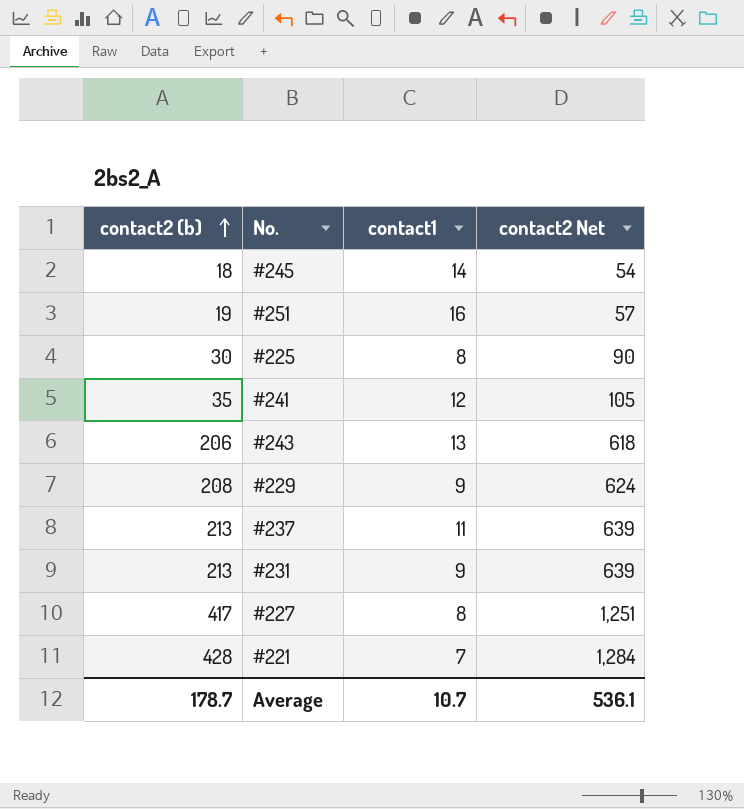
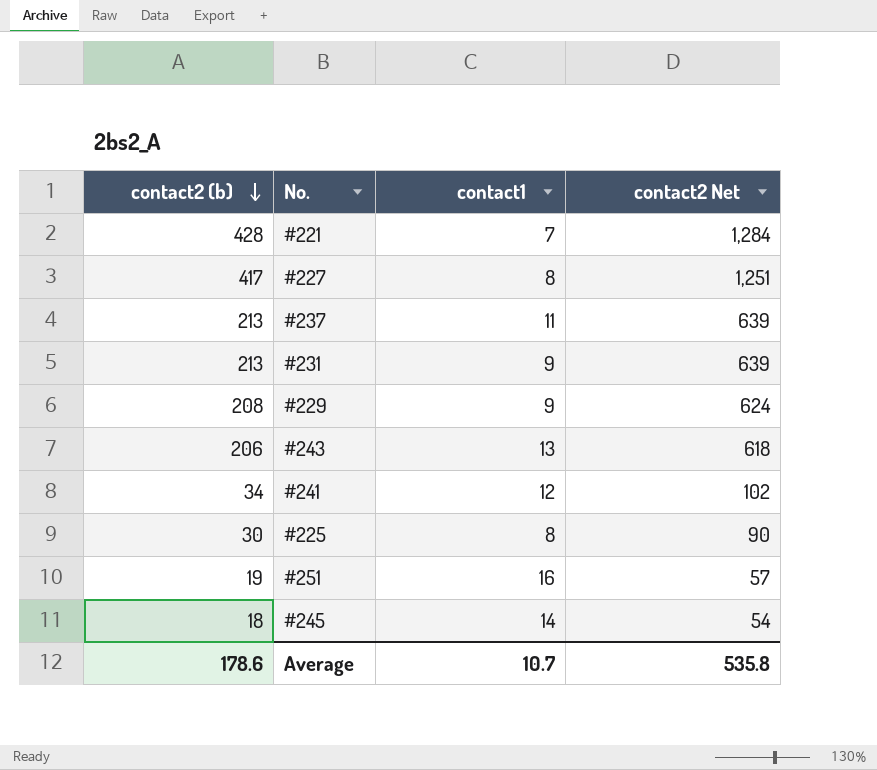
row order: contact2 (b) ascending -> contact2 (b) descending
#241 | contact2 (b): 35 -> 34
#241 | contact2 Net: 105 -> 102
Average | contact2 (b): 178.7 -> 178.6
Average | contact2 Net: 536.1 -> 535.8

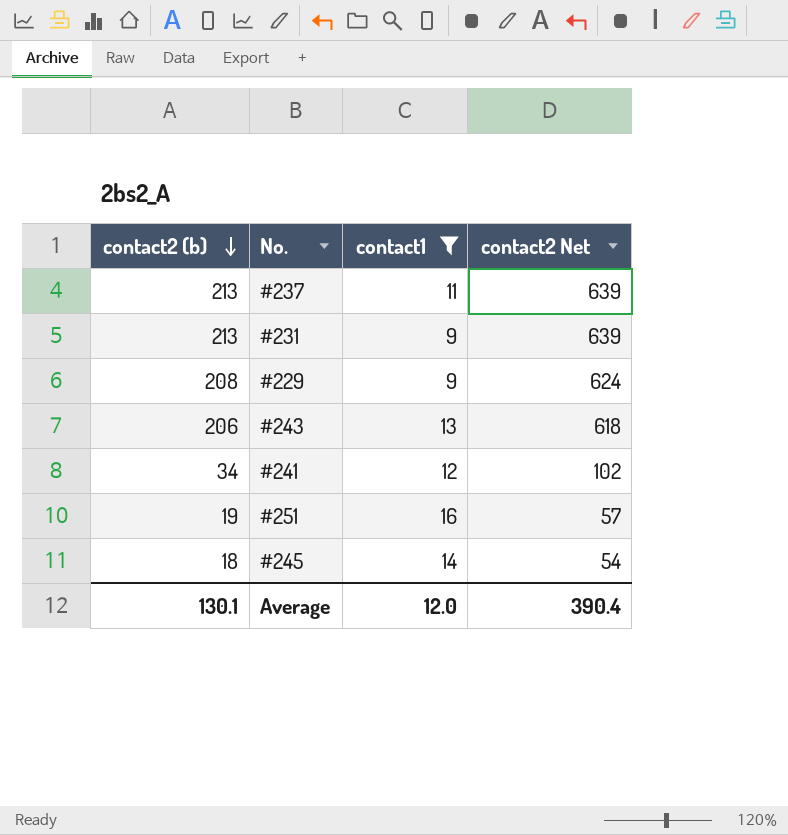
filter: none -> contact1 >= 9
Average | contact2 (b): 178.6 -> 130.1
Average | contact1: 10.7 -> 12.0
Average | contact2 Net: 535.8 -> 390.4

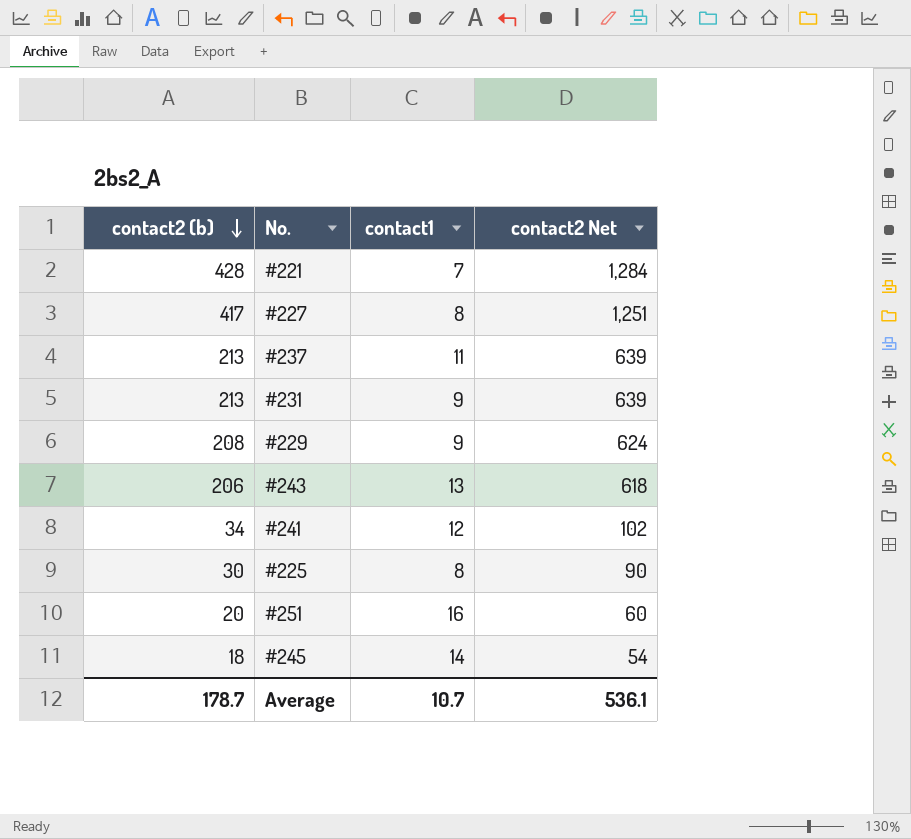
filter: contact1 >= 9 -> none
#251 | contact2 (b): 19 -> 20
#251 | contact2 Net: 57 -> 60
Average | contact2 (b): 130.1 -> 178.7
Average | contact1: 12.0 -> 10.7
Average | contact2 Net: 390.4 -> 536.1

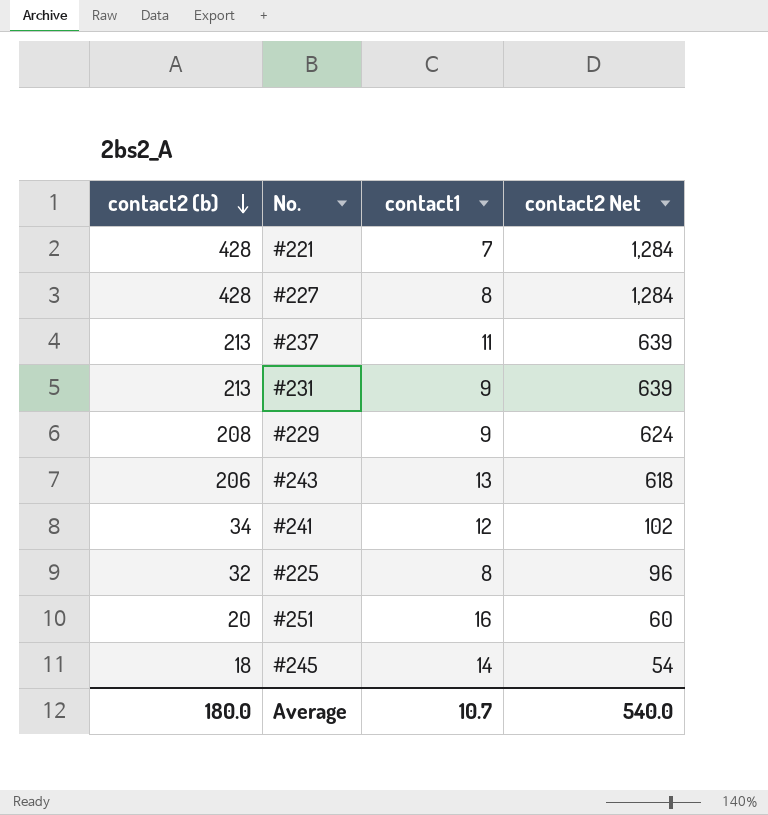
#227 | contact2 (b): 417 -> 428
#227 | contact2 Net: 1,251 -> 1,284
#225 | contact2 (b): 30 -> 32
#225 | contact2 Net: 90 -> 96
Average | contact2 (b): 178.7 -> 180.0
Average | contact2 Net: 536.1 -> 540.0

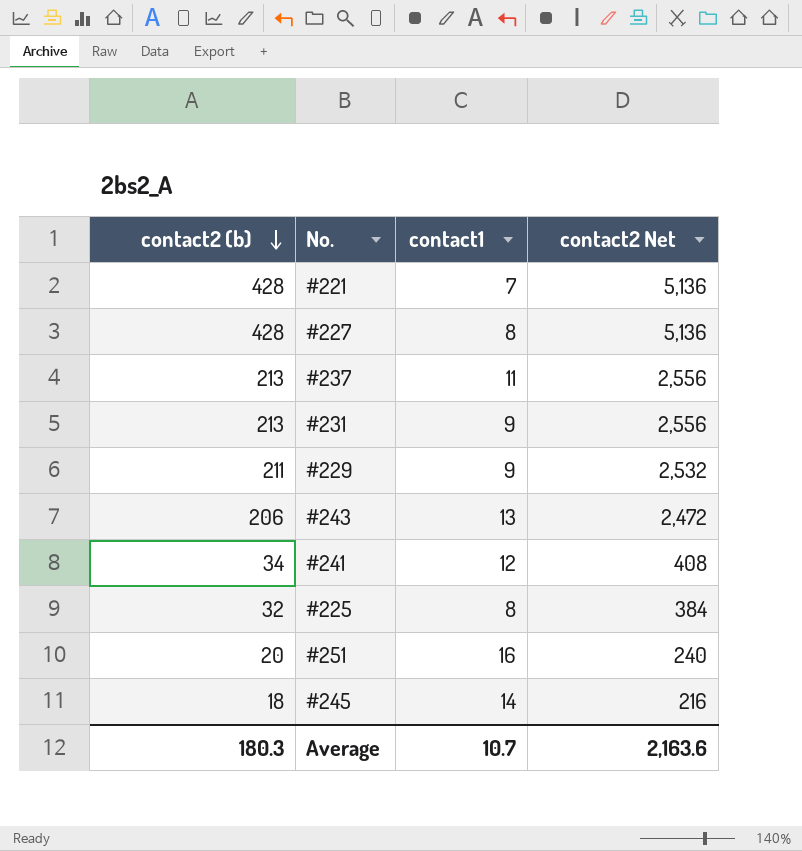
column contact2 Net | formula: [contact2 (b)] * 3 -> [contact2 (b)] * 12
#229 | contact2 (b): 208 -> 211
Average | contact2 (b): 180.0 -> 180.3
Average | contact2 Net: 540.0 -> 2,163.6

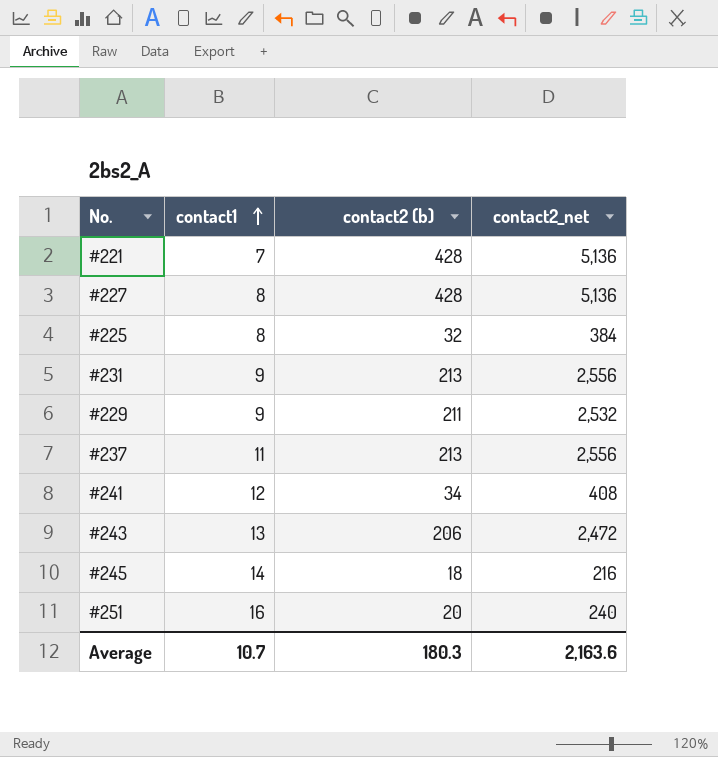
row order: contact2 (b) descending -> contact1 ascending
column contact2 (b) | position: 1 -> 3
column name: contact2 Net -> contact2_net

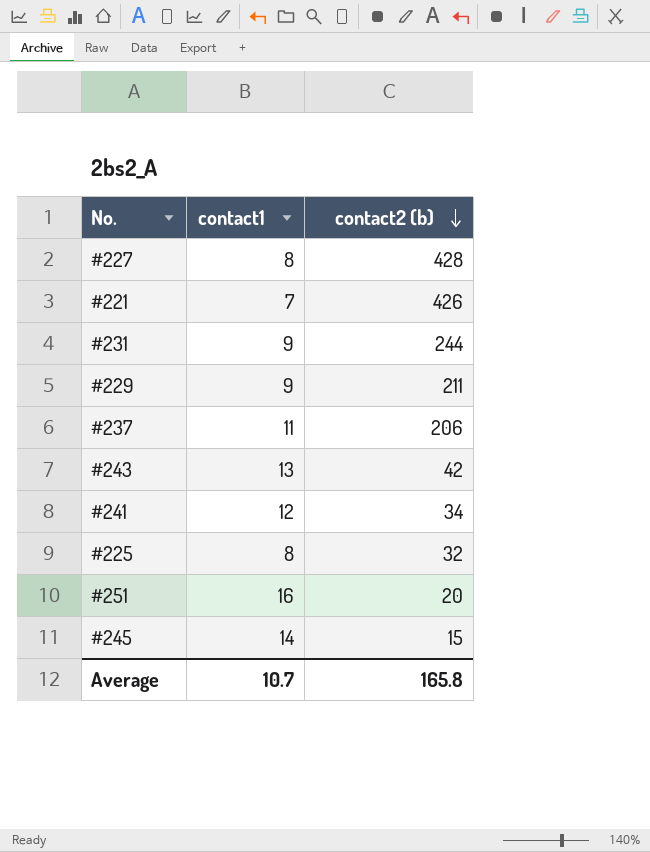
row order: contact1 ascending -> contact2 (b) descending
column contact2_net | formula: [contact2 (b)] * 12 -> none
#221 | contact2 (b): 428 -> 426
#231 | contact2 (b): 213 -> 244
#237 | contact2 (b): 213 -> 206
#243 | contact2 (b): 206 -> 42
#245 | contact2 (b): 18 -> 15
Average | contact2 (b): 180.3 -> 165.8

